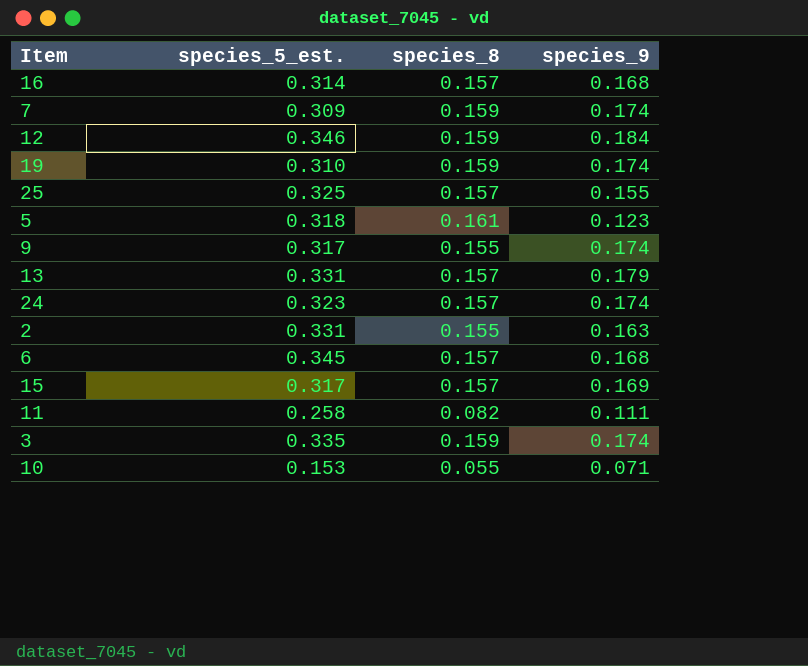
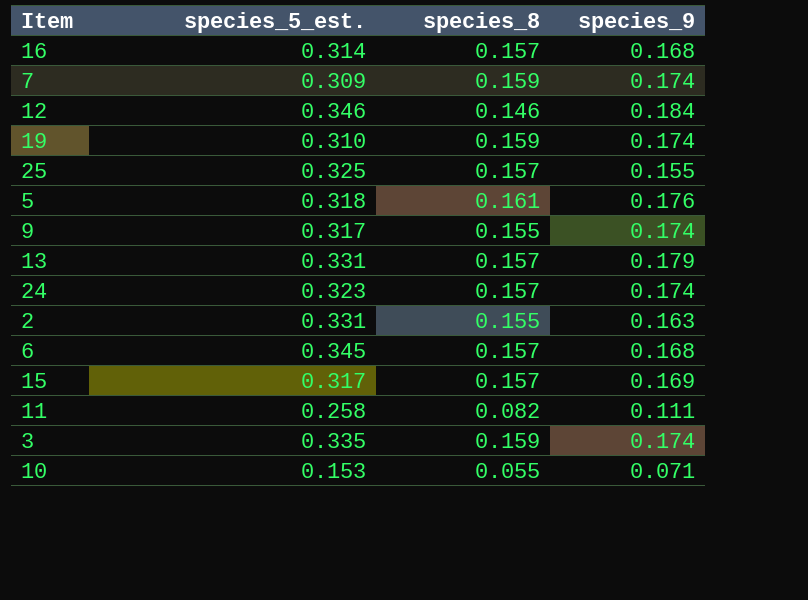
12 | species_8: 0.159 -> 0.146
5 | species_9: 0.123 -> 0.176

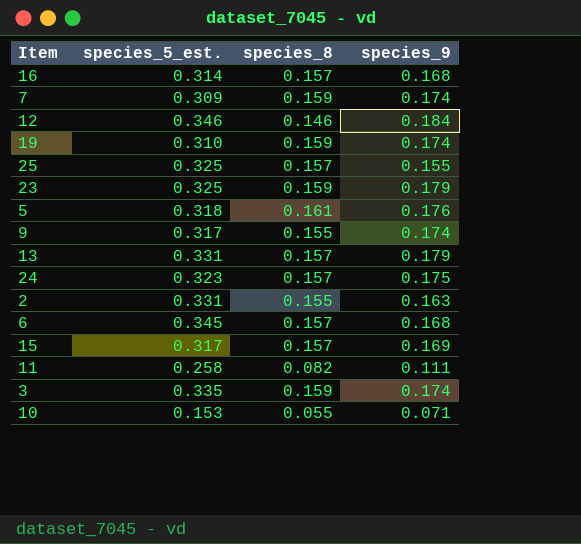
row 23: none -> 0.325 | 0.159 | 0.179
24 | species_9: 0.174 -> 0.175

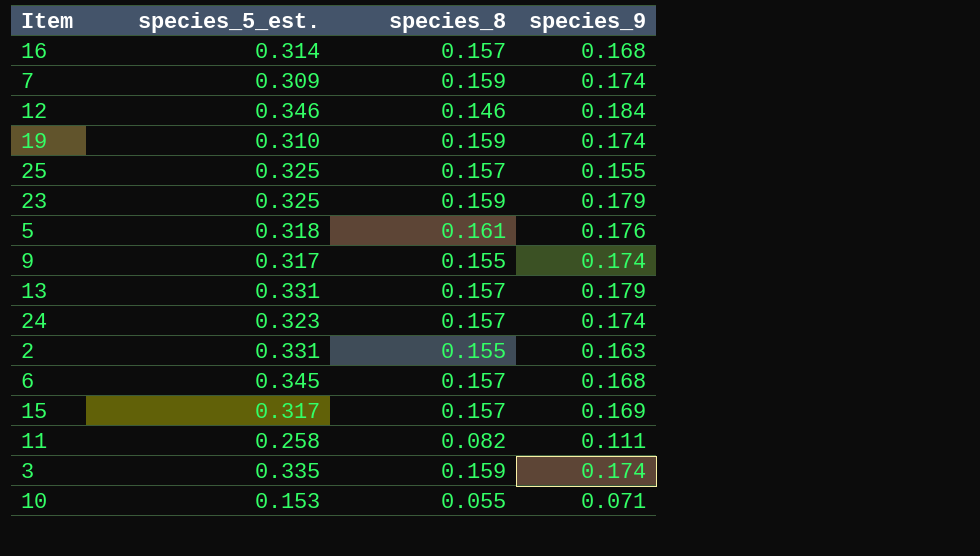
24 | species_9: 0.175 -> 0.174

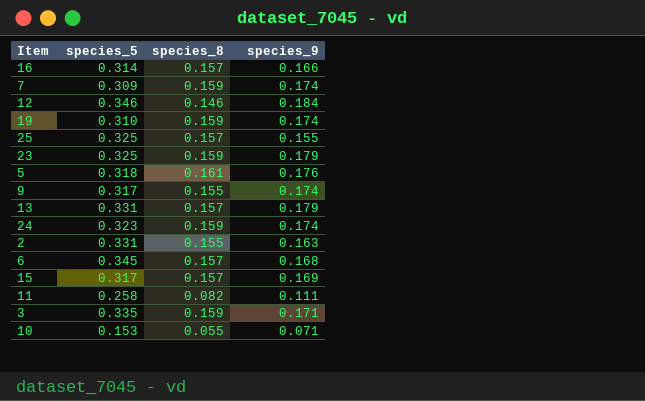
column name: species_5_est. -> species_5
16 | species_9: 0.168 -> 0.166
24 | species_8: 0.157 -> 0.159
3 | species_9: 0.174 -> 0.171

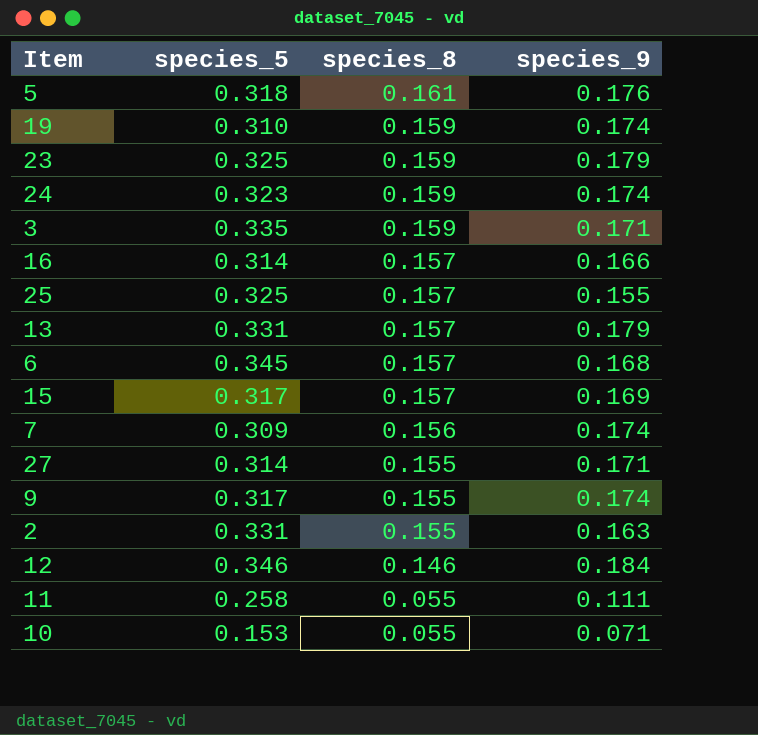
row order: none -> species_8 descending
7 | species_8: 0.159 -> 0.156
row 27: none -> 0.314 | 0.155 | 0.171
11 | species_8: 0.082 -> 0.055

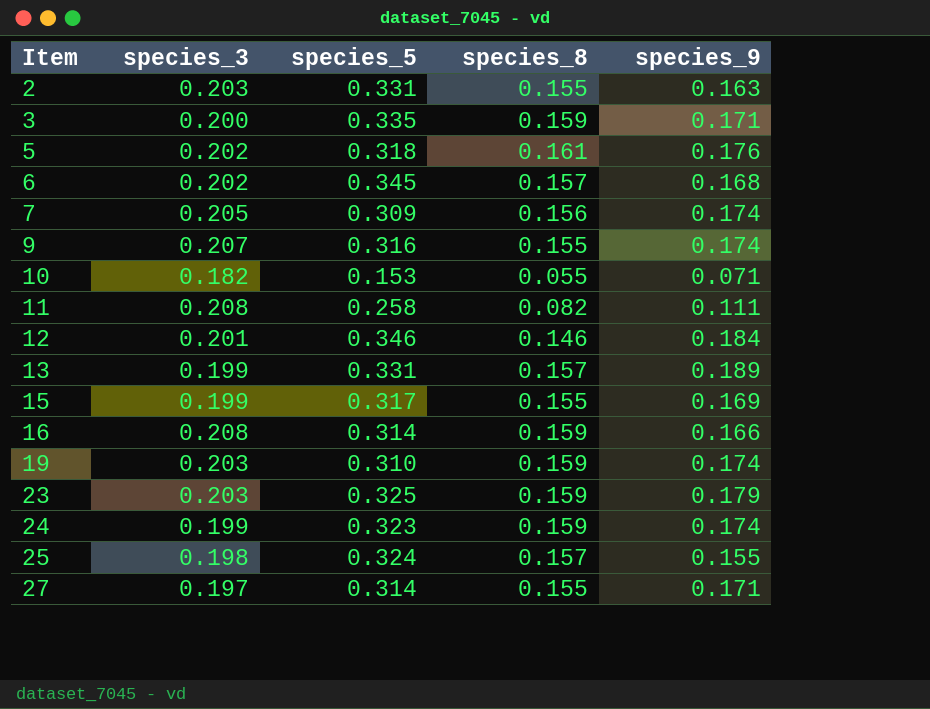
row order: species_8 descending -> Item ascending
column species_3 | position: none -> 2
9 | species_5: 0.317 -> 0.316
11 | species_8: 0.055 -> 0.082
13 | species_9: 0.179 -> 0.189
15 | species_8: 0.157 -> 0.155
16 | species_8: 0.157 -> 0.159
25 | species_5: 0.325 -> 0.324

